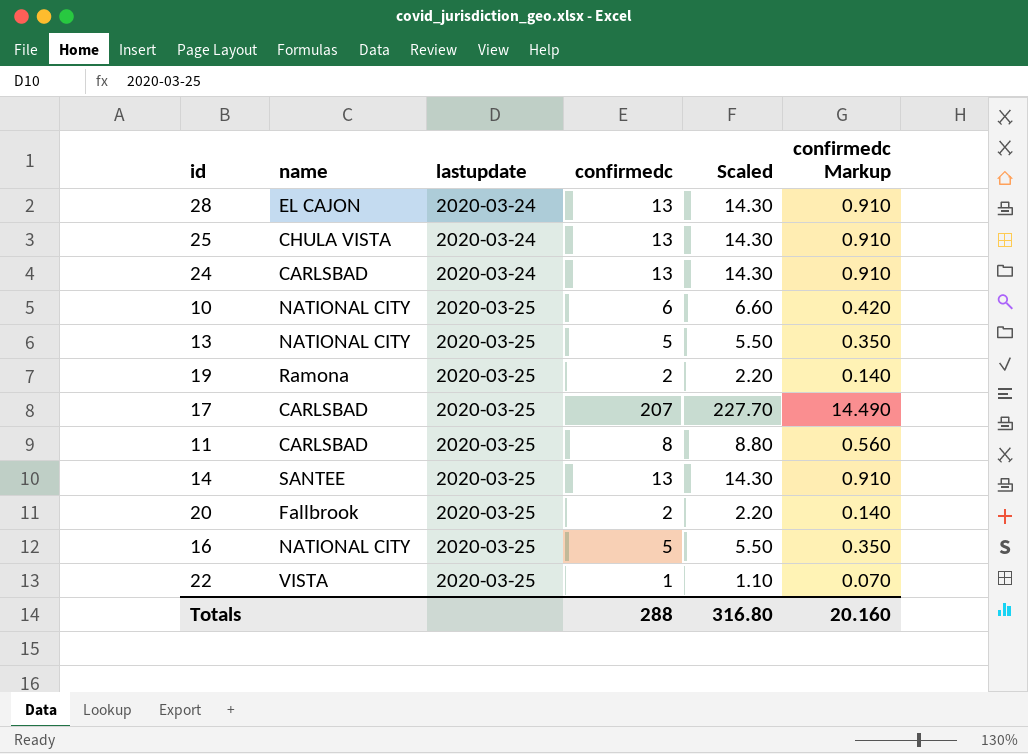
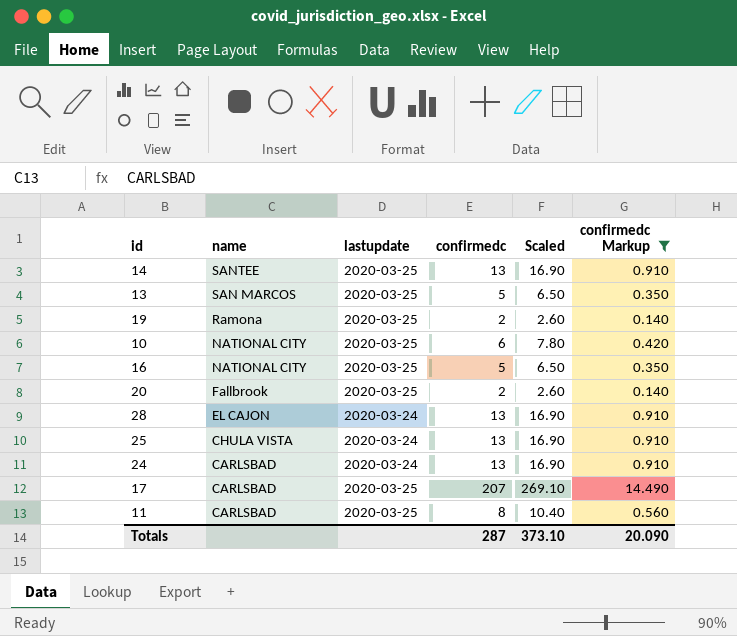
filter: none -> confirmedc Markup != 0.070
row order: lastupdate ascending -> name descending
column Scaled | formula: [confirmedc] * 1.1 -> [confirmedc] * 1.3
13 | name: NATIONAL CITY -> SAN MARCOS
Totals | confirmedc: 288 -> 287
Totals | Scaled: 316.80 -> 373.10
Totals | confirmedc Markup: 20.160 -> 20.090

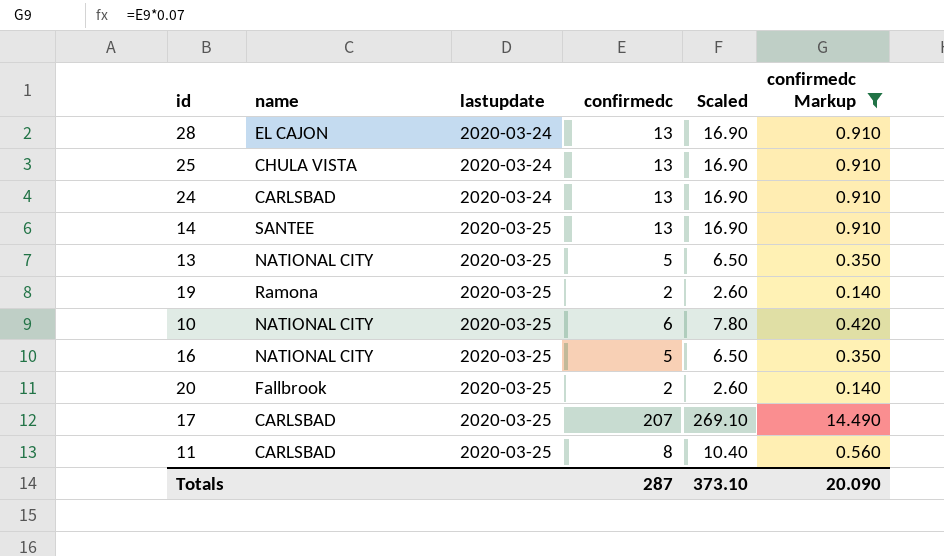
row order: name descending -> lastupdate ascending
13 | name: SAN MARCOS -> NATIONAL CITY

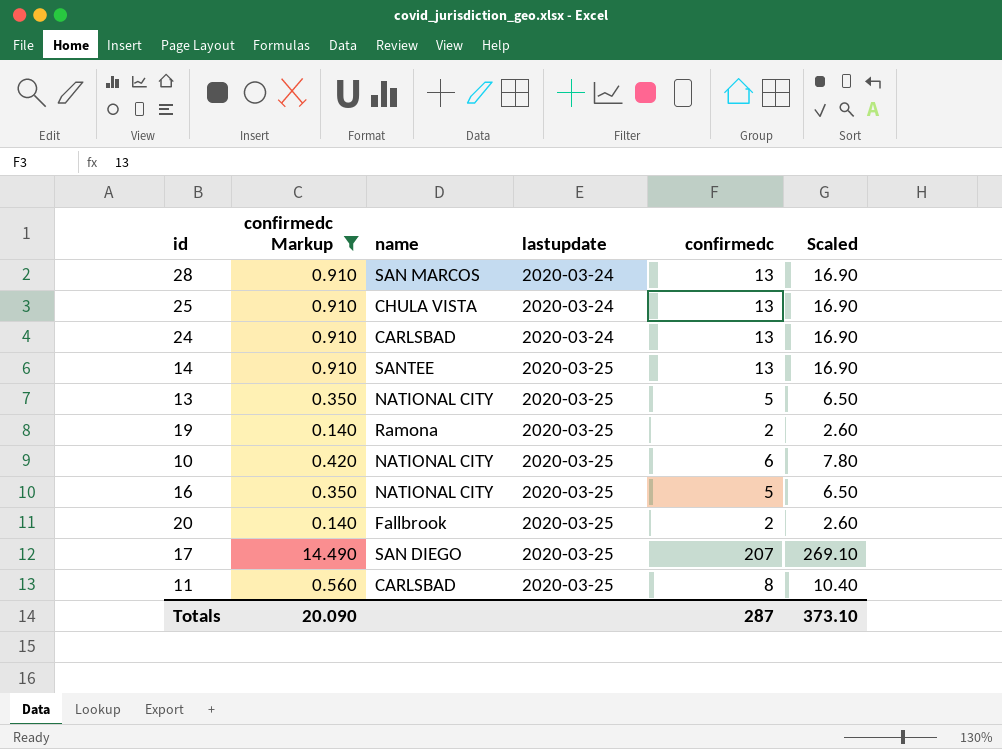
column confirmedc Markup | position: 6 -> 2
28 | name: EL CAJON -> SAN MARCOS
17 | name: CARLSBAD -> SAN DIEGO

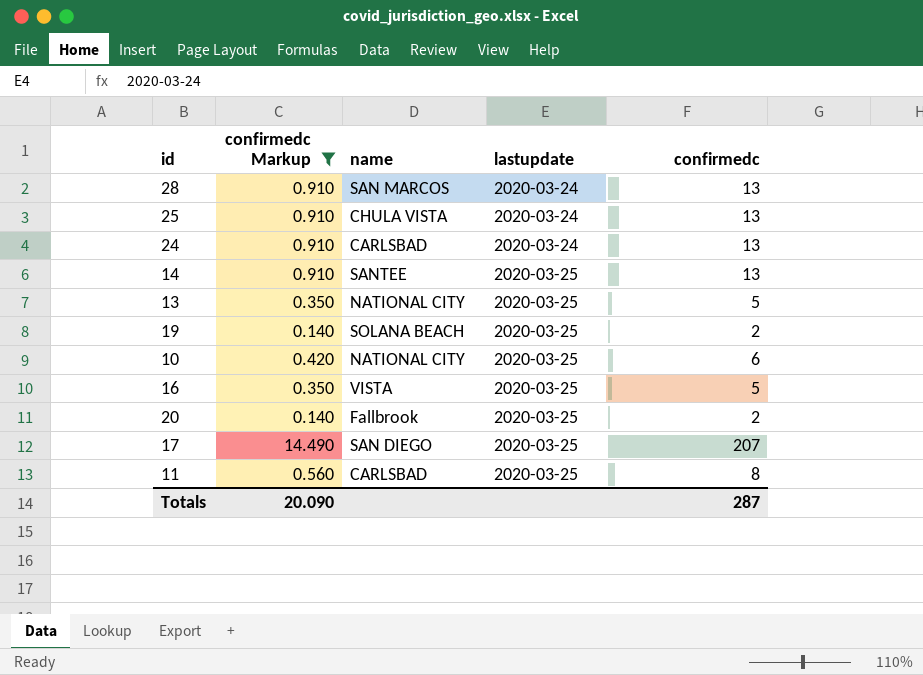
column Scaled | formula: [confirmedc] * 1.3 -> none
19 | name: Ramona -> SOLANA BEACH
16 | name: NATIONAL CITY -> VISTA

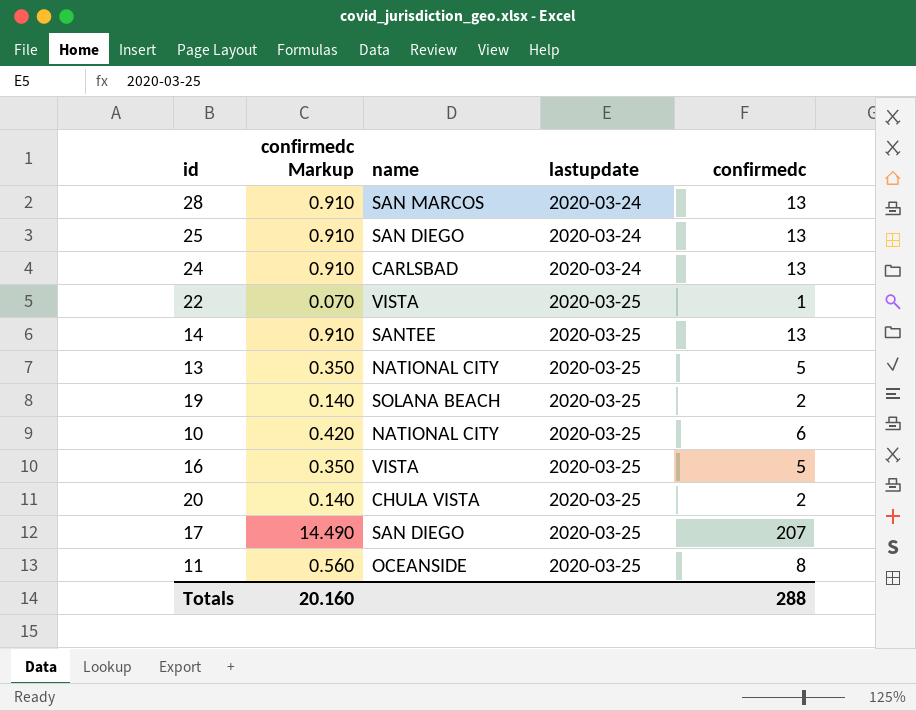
filter: confirmedc Markup != 0.070 -> none
25 | name: CHULA VISTA -> SAN DIEGO
20 | name: Fallbrook -> CHULA VISTA
11 | name: CARLSBAD -> OCEANSIDE
Totals | confirmedc Markup: 20.090 -> 20.160
Totals | confirmedc: 287 -> 288

